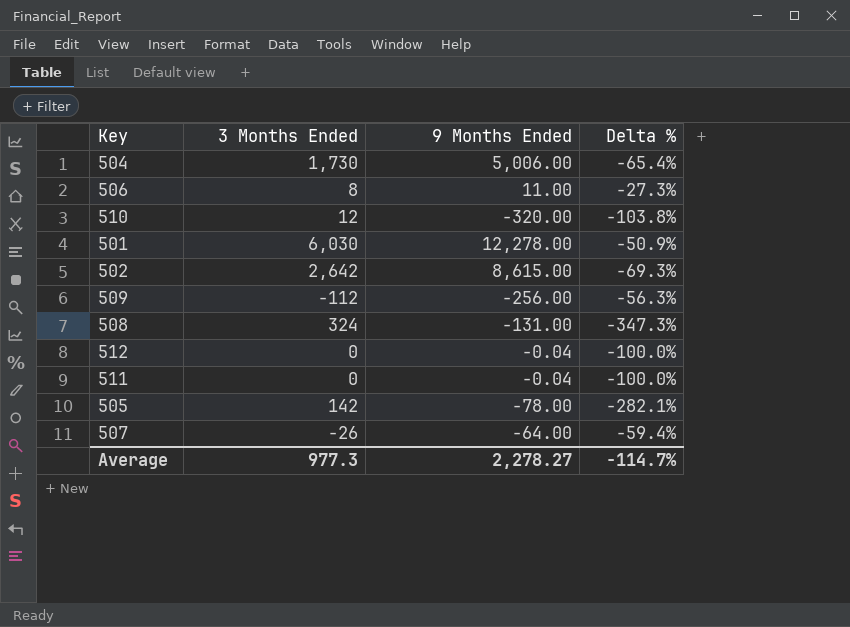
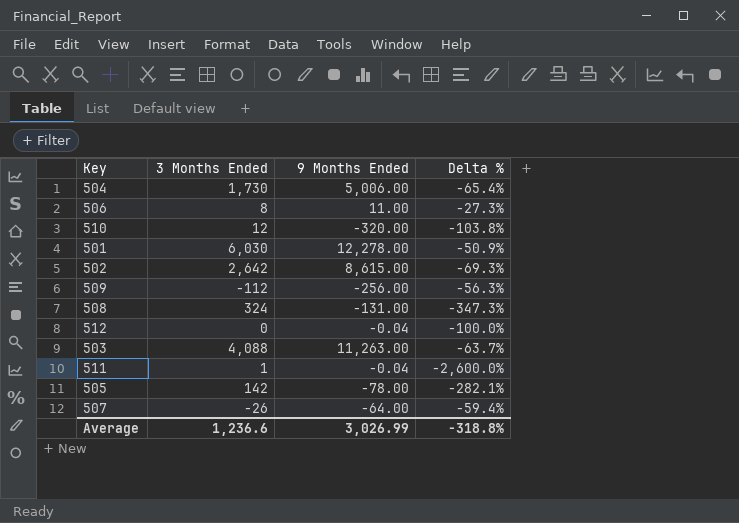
row 503: none -> 4,088 | 11,263.00 | -63.7%
511 | 3 Months Ended: 0 -> 1
511 | Delta %: -100.0% -> -2,600.0%
Average | 3 Months Ended: 977.3 -> 1,236.6
Average | 9 Months Ended: 2,278.27 -> 3,026.99
Average | Delta %: -114.7% -> -318.8%

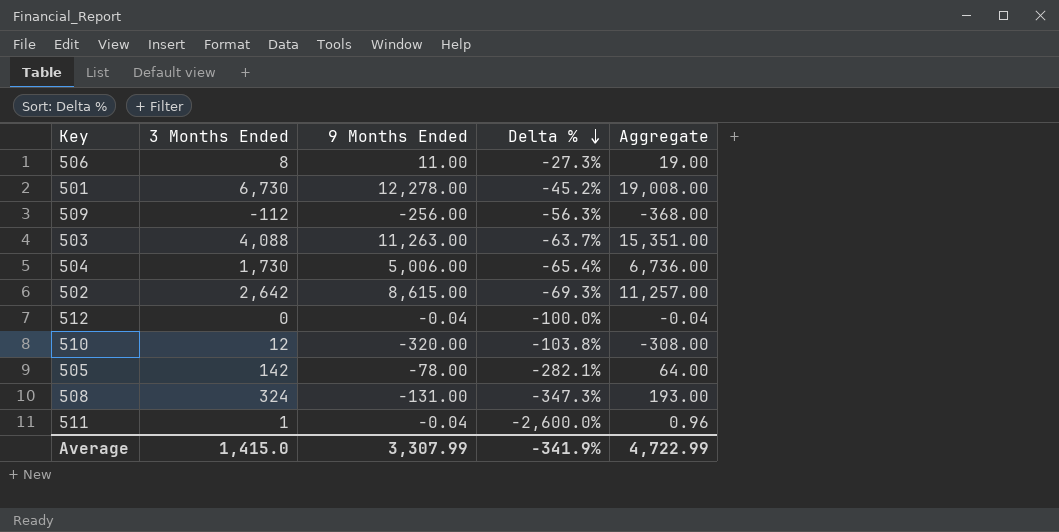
row order: none -> Delta % descending
column Aggregate | formula: none -> [3 Months Ended] + [9 Months Ended]
row 507: -26 | -64.00 | -59.4% -> none
501 | 3 Months Ended: 6,030 -> 6,730
501 | Delta %: -50.9% -> -45.2%
Average | 3 Months Ended: 1,236.6 -> 1,415.0
Average | 9 Months Ended: 3,026.99 -> 3,307.99
Average | Delta %: -318.8% -> -341.9%

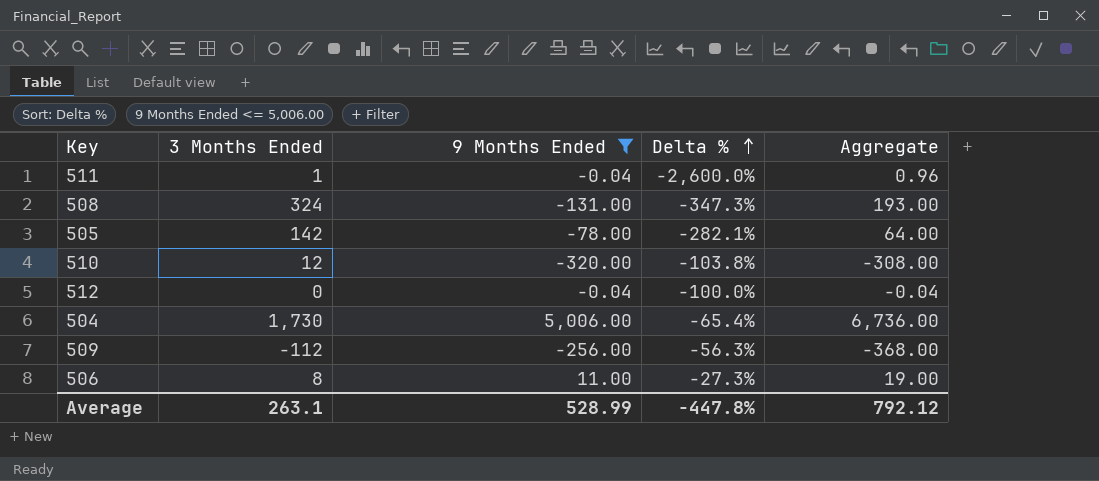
filter: none -> 9 Months Ended <= 5,006.00
row order: Delta % descending -> Delta % ascending
Average | 3 Months Ended: 1,415.0 -> 263.1
Average | 9 Months Ended: 3,307.99 -> 528.99
Average | Delta %: -341.9% -> -447.8%
Average | Aggregate: 4,722.99 -> 792.12

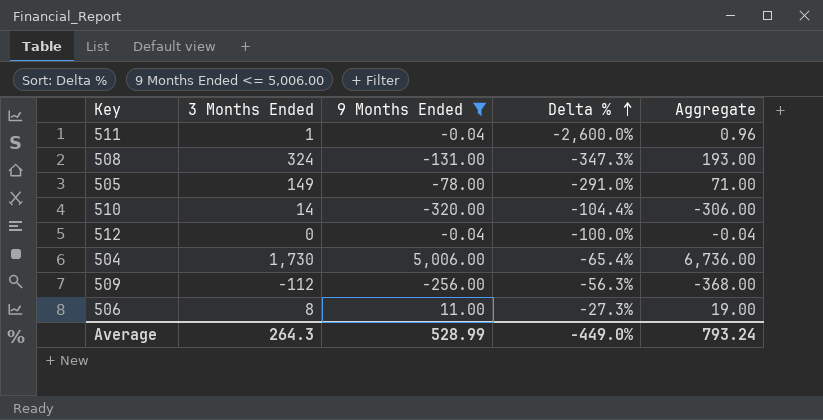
505 | 3 Months Ended: 142 -> 149
505 | Delta %: -282.1% -> -291.0%
505 | Aggregate: 64.00 -> 71.00
510 | 3 Months Ended: 12 -> 14
510 | Delta %: -103.8% -> -104.4%
510 | Aggregate: -308.00 -> -306.00
Average | 3 Months Ended: 263.1 -> 264.3
Average | Delta %: -447.8% -> -449.0%
Average | Aggregate: 792.12 -> 793.24

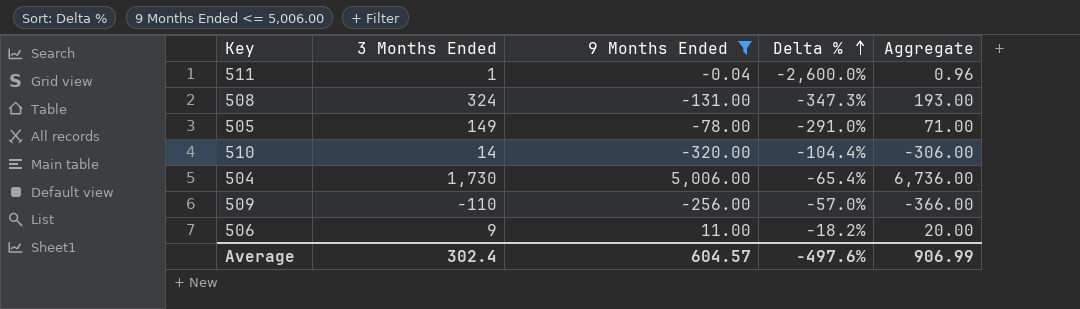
row 512: 0 | -0.04 | -100.0% | -0.04 -> none
509 | 3 Months Ended: -112 -> -110
509 | Delta %: -56.3% -> -57.0%
509 | Aggregate: -368.00 -> -366.00
506 | 3 Months Ended: 8 -> 9
506 | Delta %: -27.3% -> -18.2%
506 | Aggregate: 19.00 -> 20.00
Average | 3 Months Ended: 264.3 -> 302.4
Average | 9 Months Ended: 528.99 -> 604.57
Average | Delta %: -449.0% -> -497.6%
Average | Aggregate: 793.24 -> 906.99

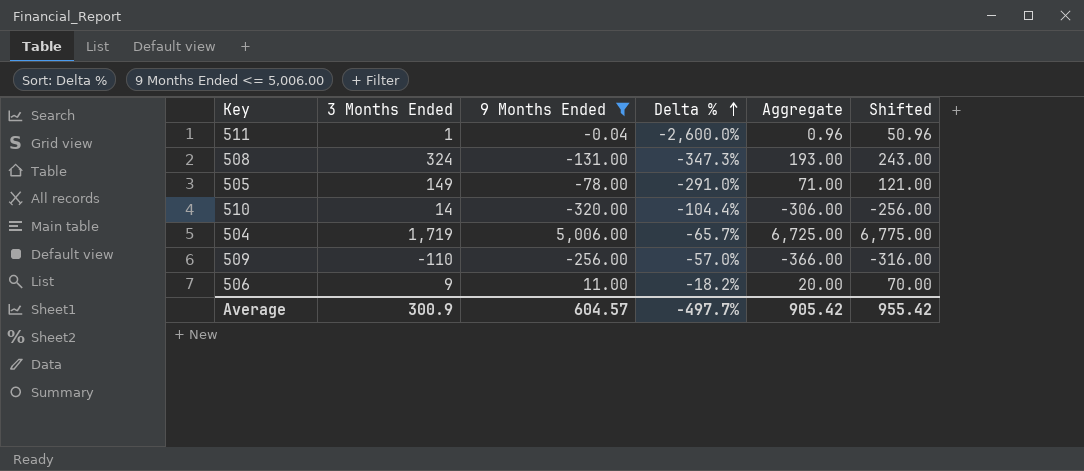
column Shifted | formula: none -> [Aggregate] + 50
504 | 3 Months Ended: 1,730 -> 1,719
504 | Delta %: -65.4% -> -65.7%
504 | Aggregate: 6,736.00 -> 6,725.00
Average | 3 Months Ended: 302.4 -> 300.9
Average | Delta %: -497.6% -> -497.7%
Average | Aggregate: 906.99 -> 905.42

